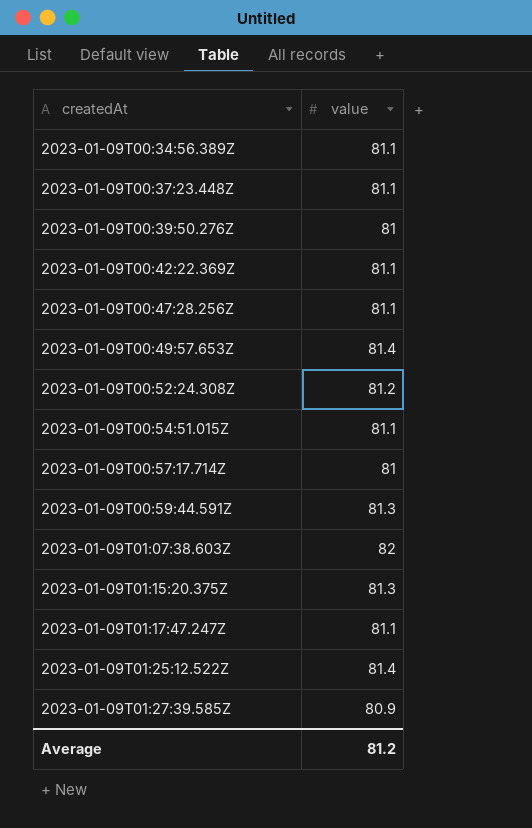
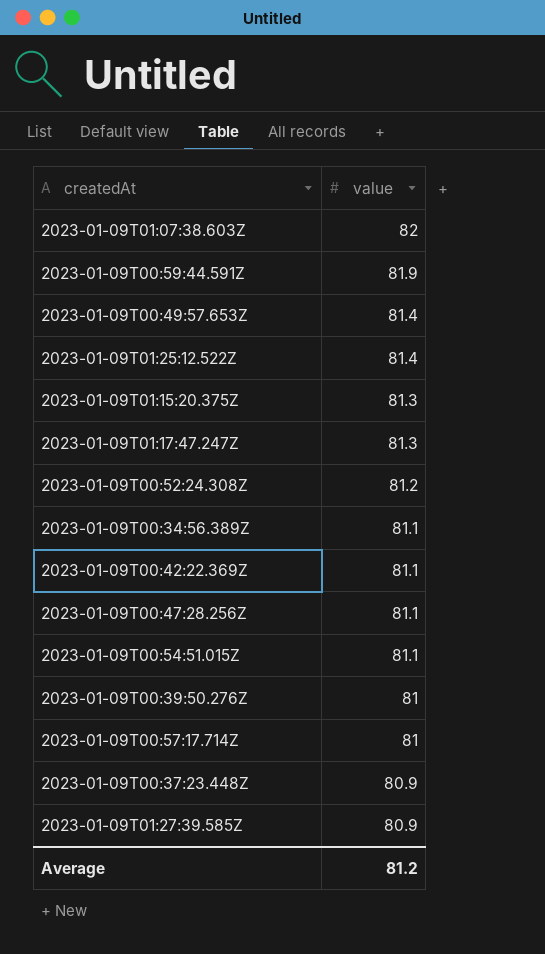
row order: createdAt ascending -> value descending
2023-01-09T00:59:44.591Z | value: 81.3 -> 81.9
2023-01-09T01:17:47.247Z | value: 81.1 -> 81.3
2023-01-09T00:37:23.448Z | value: 81.1 -> 80.9

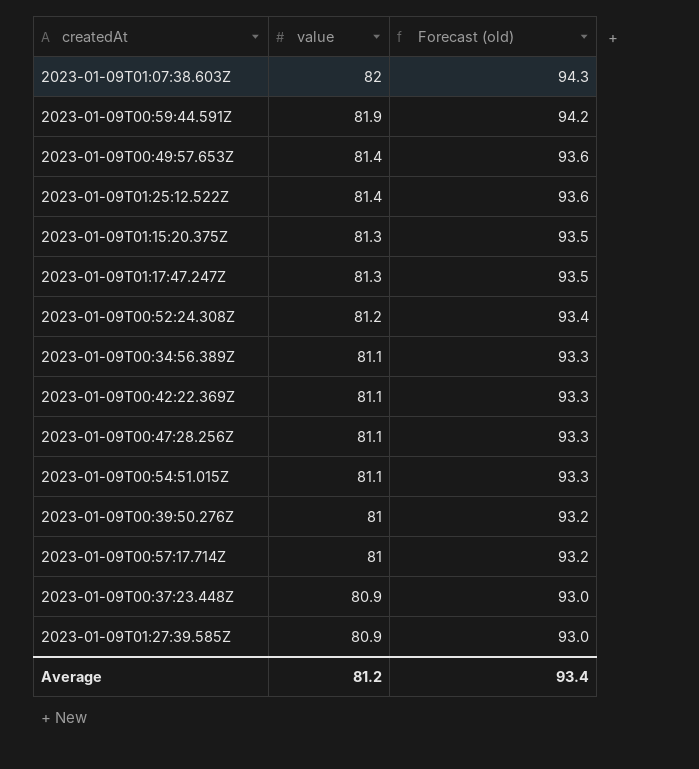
column Forecast (old) | formula: none -> [value] * 1.15

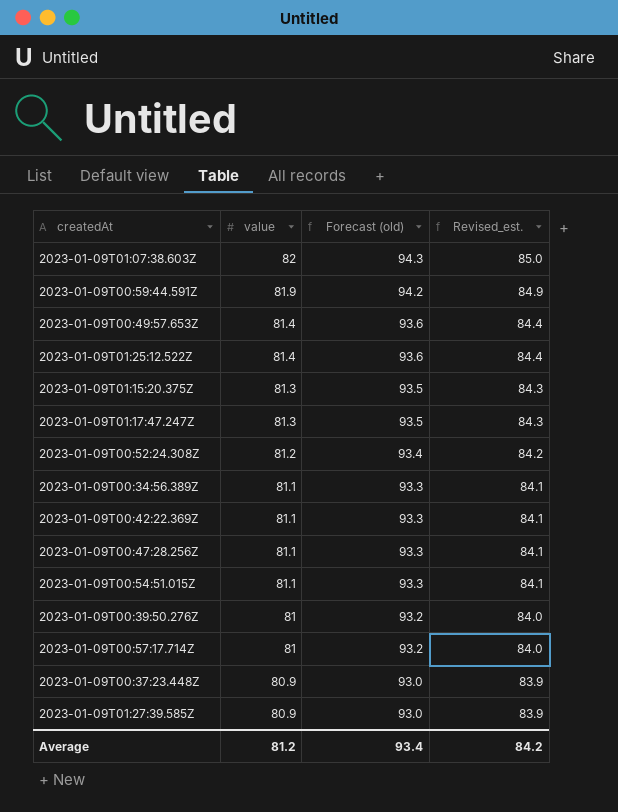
column Revised_est. | formula: none -> [value] + 3

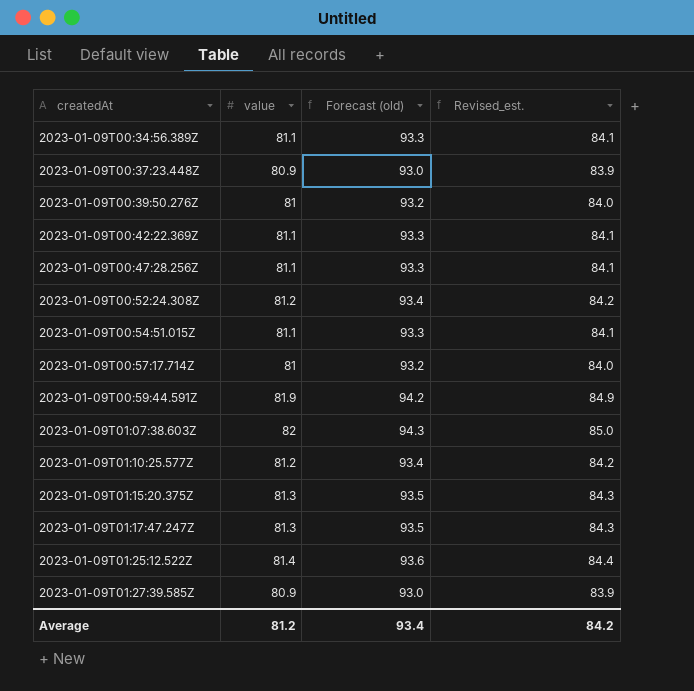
row order: value descending -> createdAt ascending
row 2023-01-09T00:49:57.653Z: 81.4 | 93.6 | 84.4 -> none
row 2023-01-09T01:10:25.577Z: none -> 81.2 | 93.4 | 84.2

